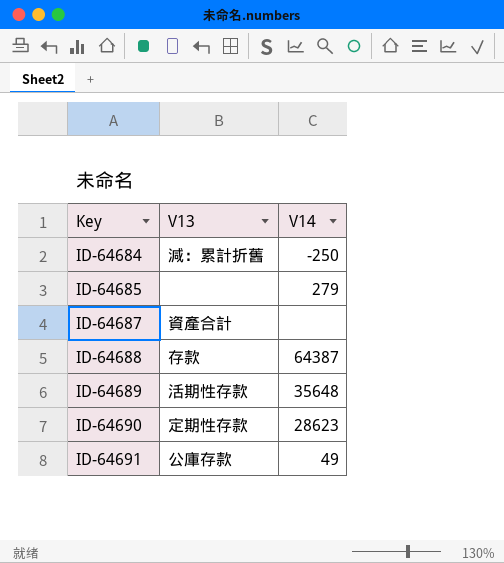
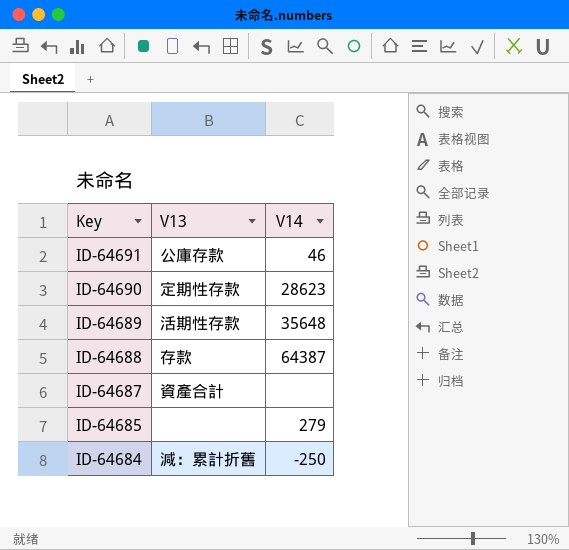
row order: Key ascending -> Key descending
ID-64691 | V14: 49 -> 46

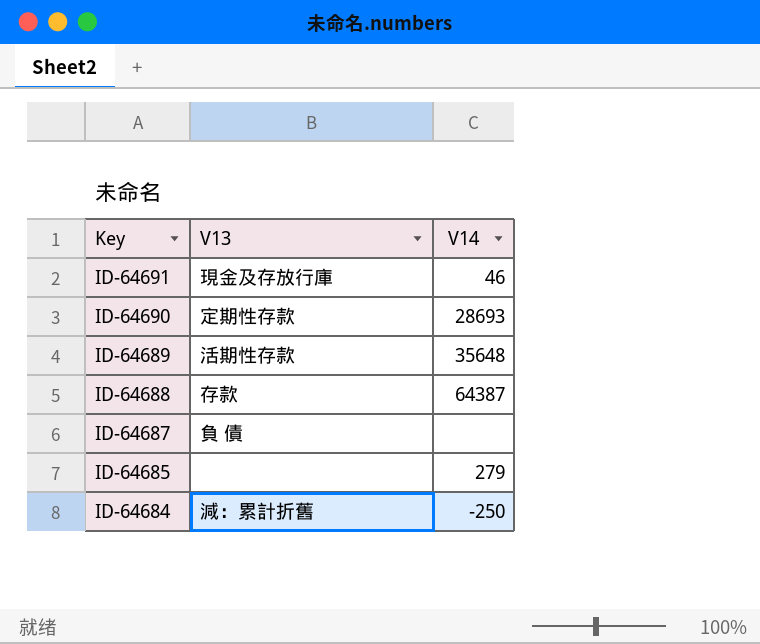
ID-64691 | V13: 公庫存款 -> 現金及存放行庫
ID-64690 | V14: 28623 -> 28693
ID-64687 | V13: 資產合計 -> 負 債

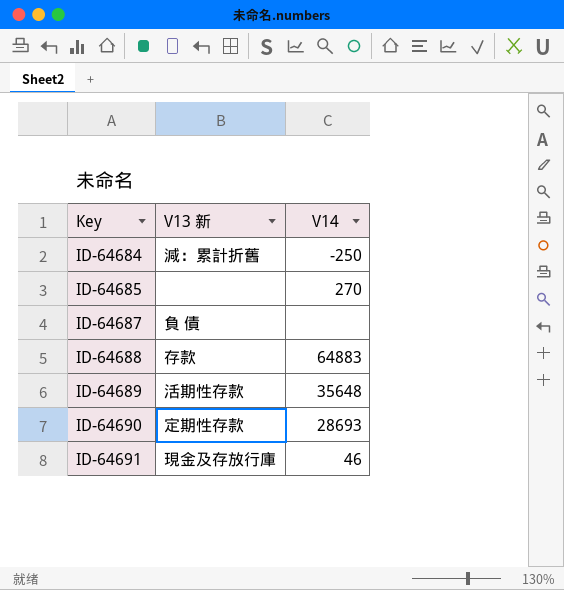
row order: Key descending -> Key ascending
column name: V13 -> V13 新
ID-64685 | V14: 279 -> 270
ID-64688 | V14: 64387 -> 64883

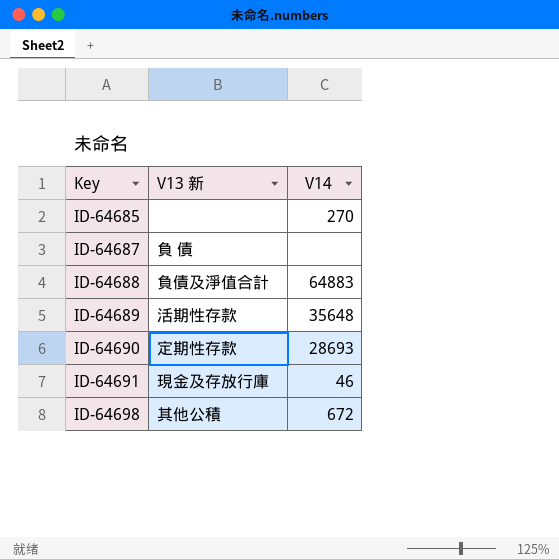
row ID-64684: 減：累計折舊 | -250 -> none
ID-64688 | V13 新: 存款 -> 負債及淨值合計
row ID-64698: none -> 其他公積 | 672

